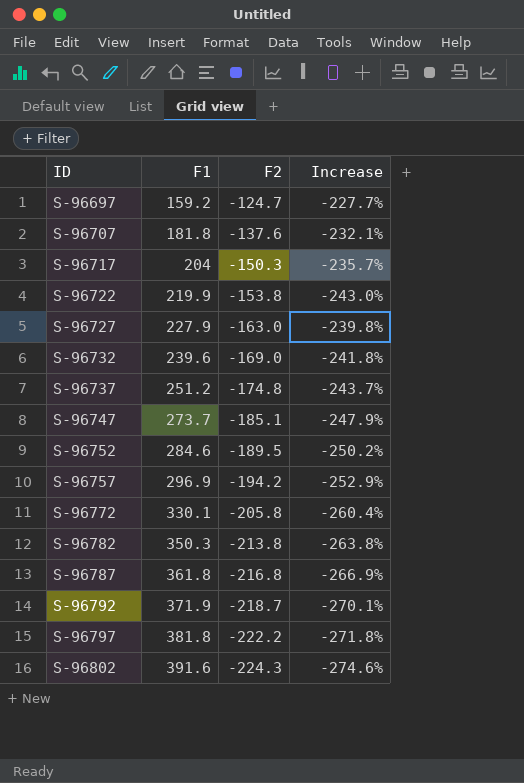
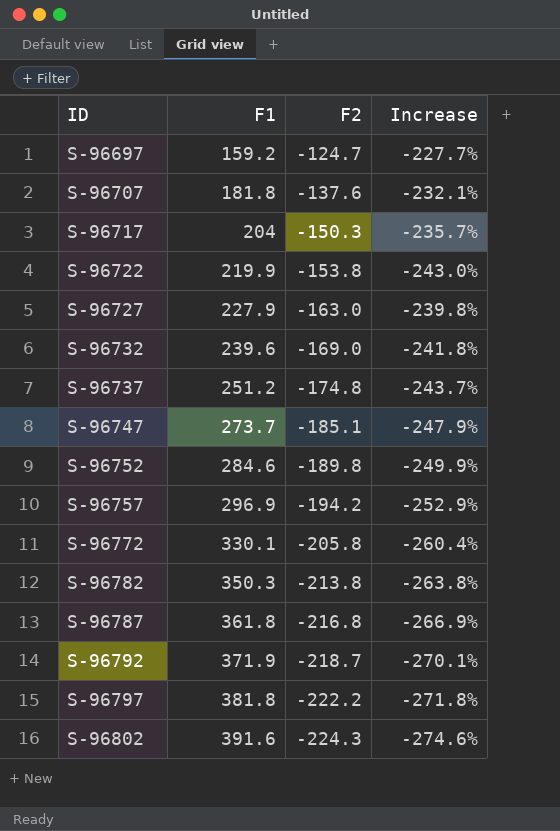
S-96752 | F2: -189.5 -> -189.8
S-96752 | Increase: -250.2% -> -249.9%

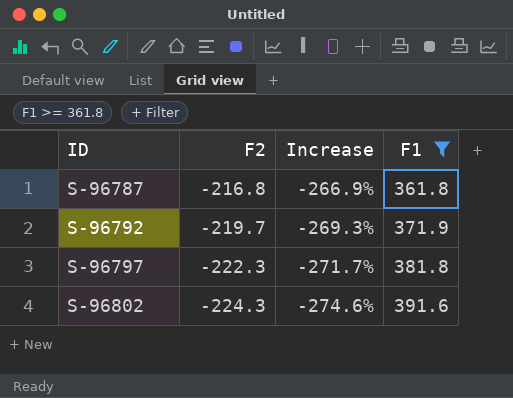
filter: none -> F1 >= 361.8
column F1 | position: 2 -> 4
S-96792 | F2: -218.7 -> -219.7
S-96792 | Increase: -270.1% -> -269.3%
S-96797 | F2: -222.2 -> -222.3
S-96797 | Increase: -271.8% -> -271.7%

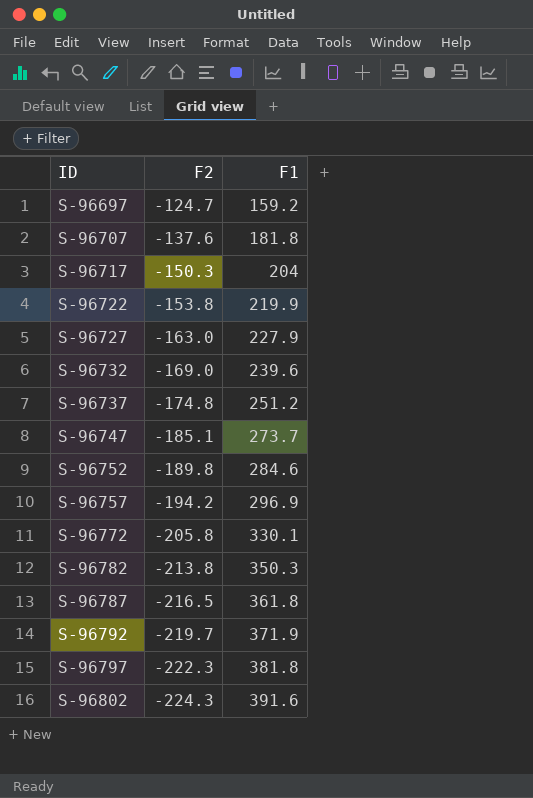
filter: F1 >= 361.8 -> none
column Increase | formula: ([F1] - [F2]) / [F2] -> none
S-96787 | F2: -216.8 -> -216.5

